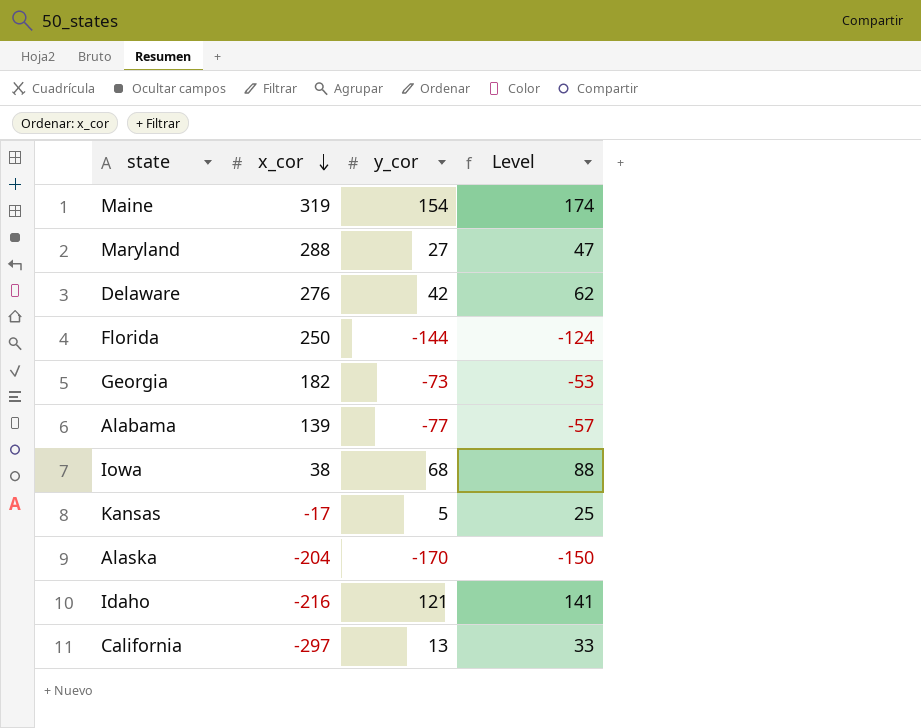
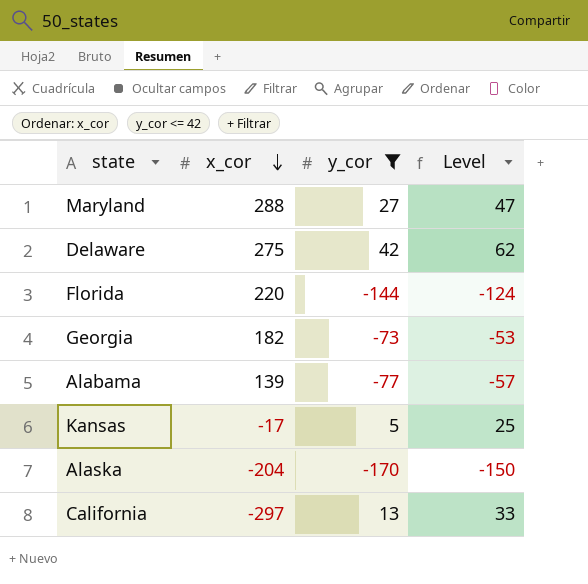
filter: none -> y_cor <= 42
Delaware | x_cor: 276 -> 275
Florida | x_cor: 250 -> 220

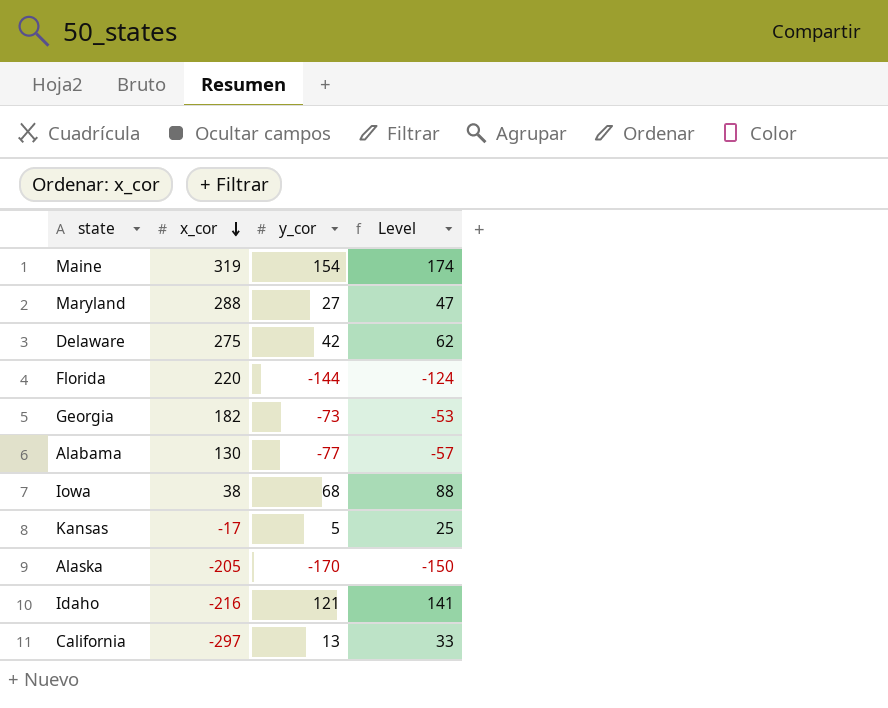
filter: y_cor <= 42 -> none
Alabama | x_cor: 139 -> 130
Alaska | x_cor: -204 -> -205

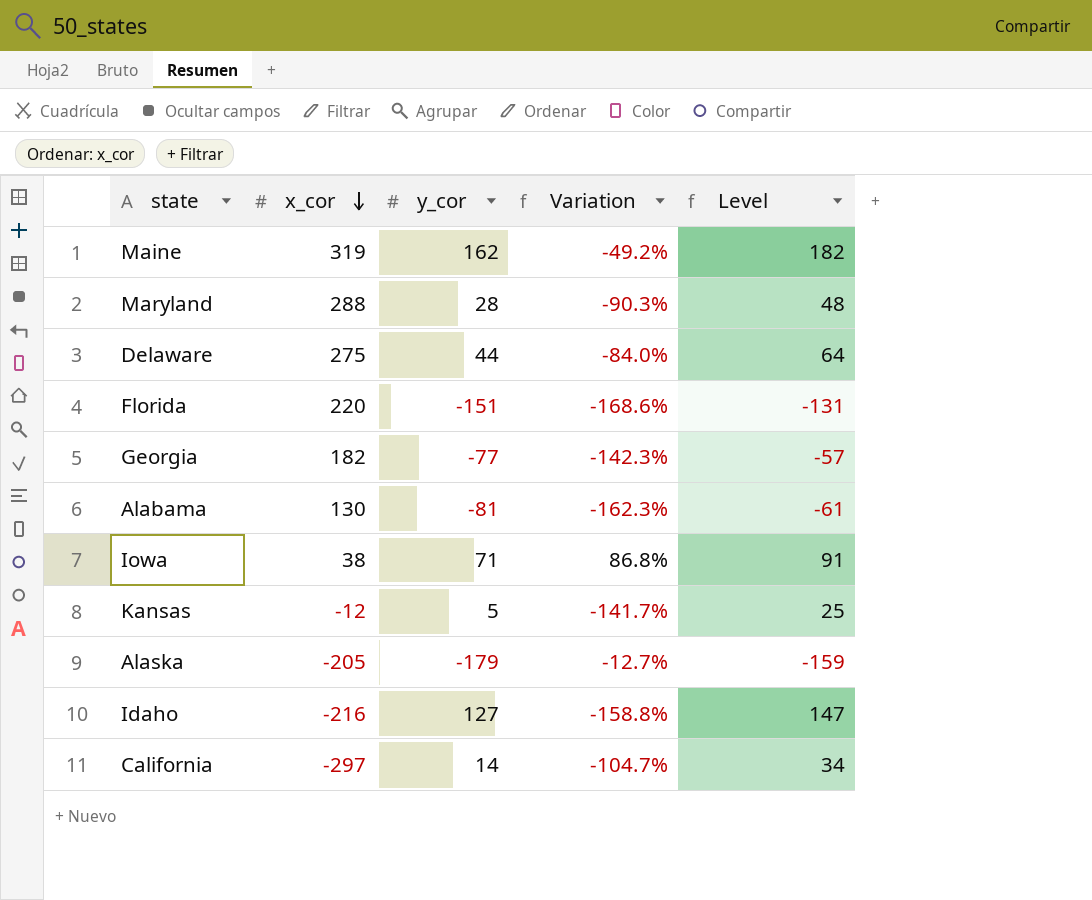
column Variation | formula: none -> ([y_cor] - [x_cor]) / [x_cor]
Maine | y_cor: 154 -> 162
Maine | Level: 174 -> 182
Maryland | y_cor: 27 -> 28
Maryland | Level: 47 -> 48
Delaware | y_cor: 42 -> 44
Delaware | Level: 62 -> 64
Florida | y_cor: -144 -> -151
Florida | Level: -124 -> -131
Georgia | y_cor: -73 -> -77
Georgia | Level: -53 -> -57
Alabama | y_cor: -77 -> -81
Alabama | Level: -57 -> -61
Iowa | y_cor: 68 -> 71
Iowa | Level: 88 -> 91
Kansas | x_cor: -17 -> -12
Alaska | y_cor: -170 -> -179
Alaska | Level: -150 -> -159
Idaho | y_cor: 121 -> 127
Idaho | Level: 141 -> 147
California | y_cor: 13 -> 14
California | Level: 33 -> 34

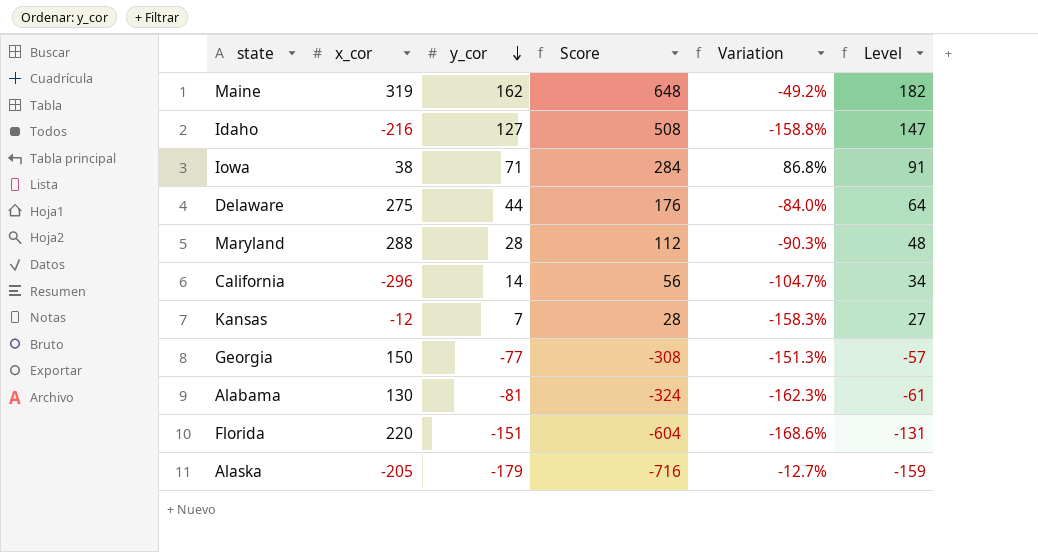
row order: x_cor descending -> y_cor descending
column Score | formula: none -> [y_cor] * 4
California | x_cor: -297 -> -296
Kansas | y_cor: 5 -> 7
Kansas | Variation: -141.7% -> -158.3%
Kansas | Level: 25 -> 27
Georgia | x_cor: 182 -> 150
Georgia | Variation: -142.3% -> -151.3%

